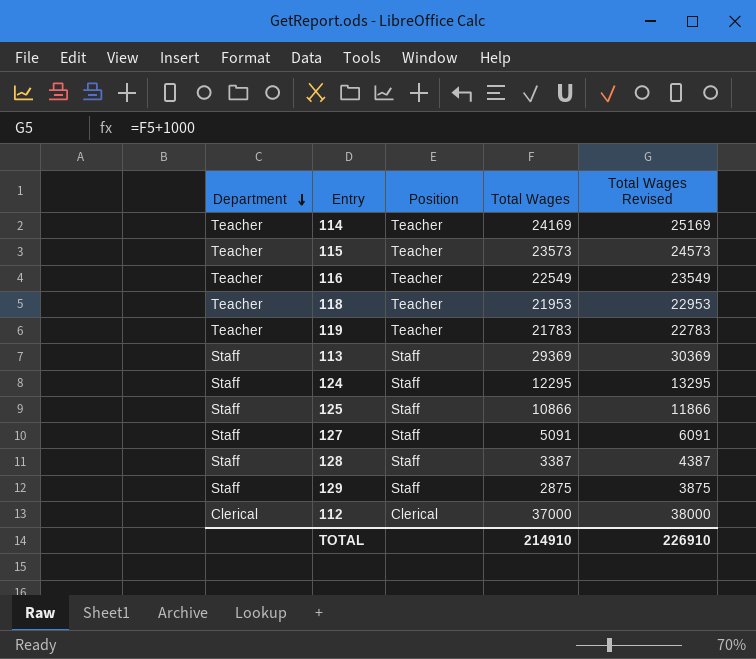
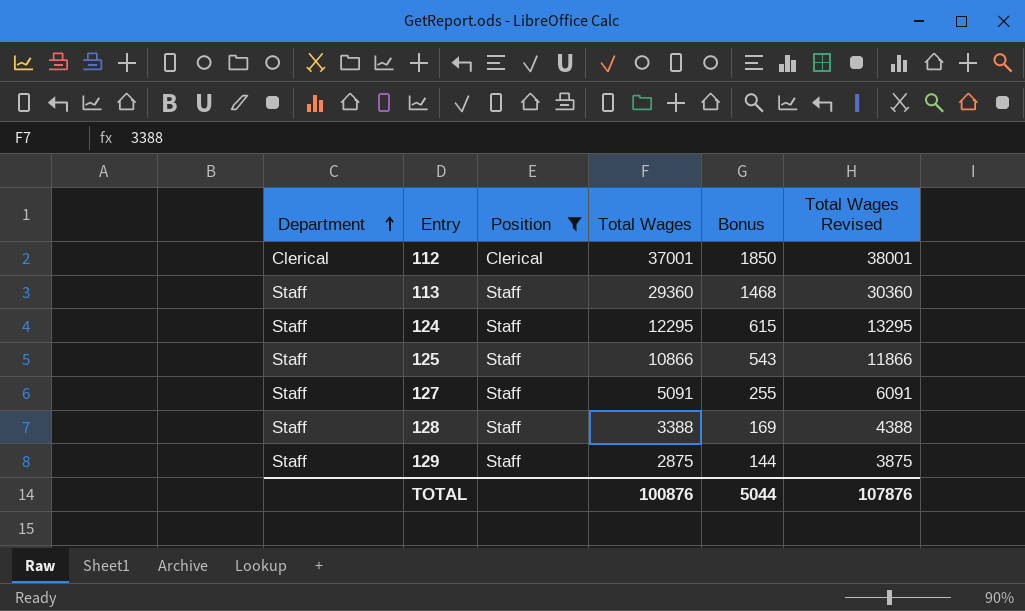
filter: none -> Position != Teacher
row order: Department descending -> Department ascending
column Bonus | formula: none -> [Total Wages] * 0.05
112 | Total Wages: 37000 -> 37001
112 | Total Wages Revised: 38000 -> 38001
113 | Total Wages: 29369 -> 29360
113 | Total Wages Revised: 30369 -> 30360
128 | Total Wages: 3387 -> 3388
128 | Total Wages Revised: 4387 -> 4388
TOTAL | Total Wages: 214910 -> 100876
TOTAL | Total Wages Revised: 226910 -> 107876

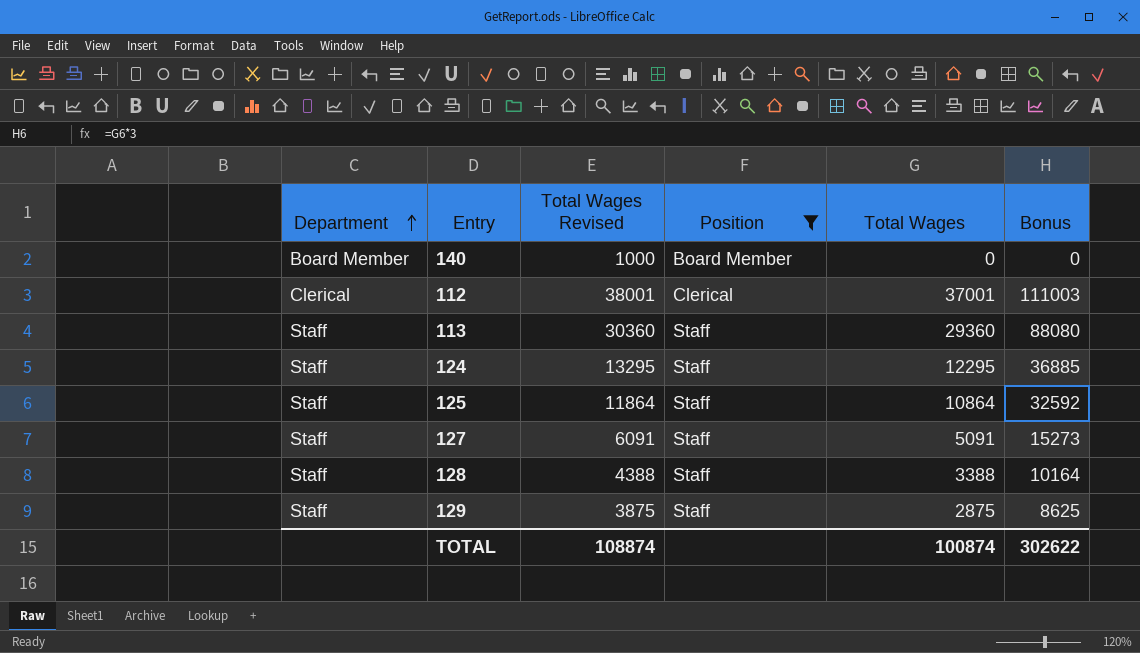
column Total Wages Revised | position: 6 -> 3
column Bonus | formula: [Total Wages] * 0.05 -> [Total Wages] * 3
row 140: none -> Board Member | 1000 | Board Member | 0 | 0
125 | Total Wages Revised: 11866 -> 11864
125 | Total Wages: 10866 -> 10864
TOTAL | Total Wages Revised: 107876 -> 108874
TOTAL | Total Wages: 100876 -> 100874
TOTAL | Bonus: 5044 -> 302622

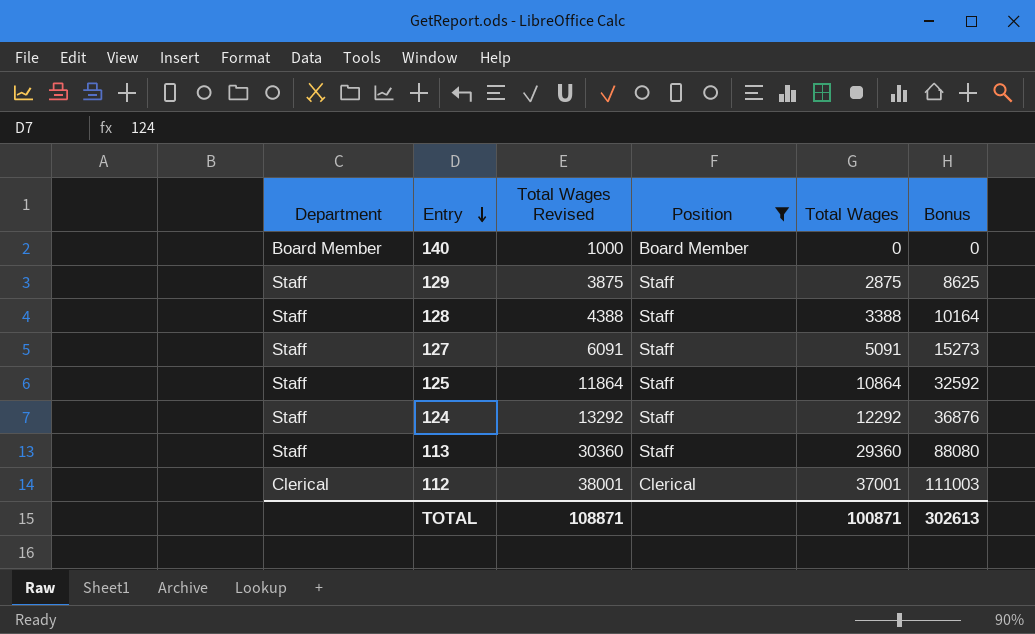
row order: Department ascending -> Entry descending
124 | Total Wages Revised: 13295 -> 13292
124 | Total Wages: 12295 -> 12292
124 | Bonus: 36885 -> 36876
TOTAL | Total Wages Revised: 108874 -> 108871
TOTAL | Total Wages: 100874 -> 100871
TOTAL | Bonus: 302622 -> 302613

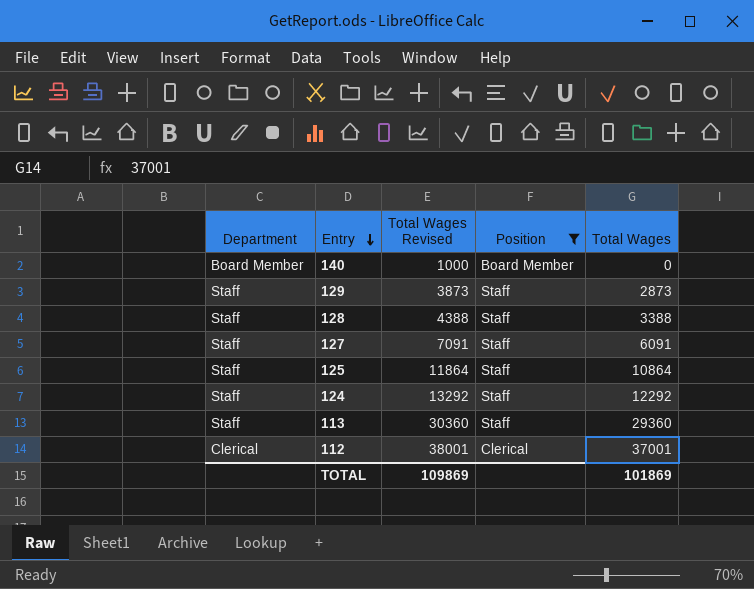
column Bonus | formula: [Total Wages] * 3 -> none
129 | Total Wages Revised: 3875 -> 3873
129 | Total Wages: 2875 -> 2873
127 | Total Wages Revised: 6091 -> 7091
127 | Total Wages: 5091 -> 6091
TOTAL | Total Wages Revised: 108871 -> 109869
TOTAL | Total Wages: 100871 -> 101869

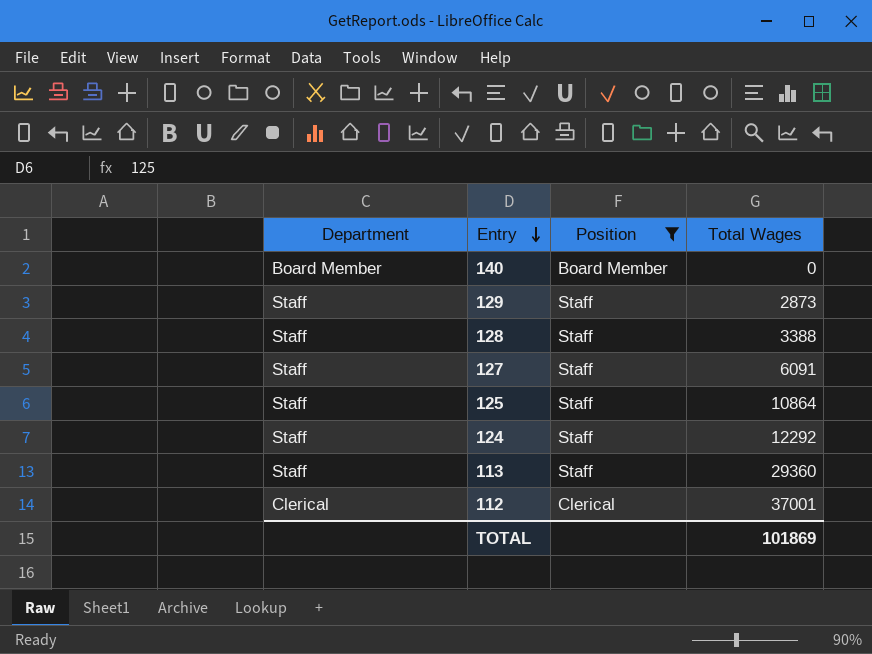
column Total Wages Revised | formula: [Total Wages] + 1000 -> none

